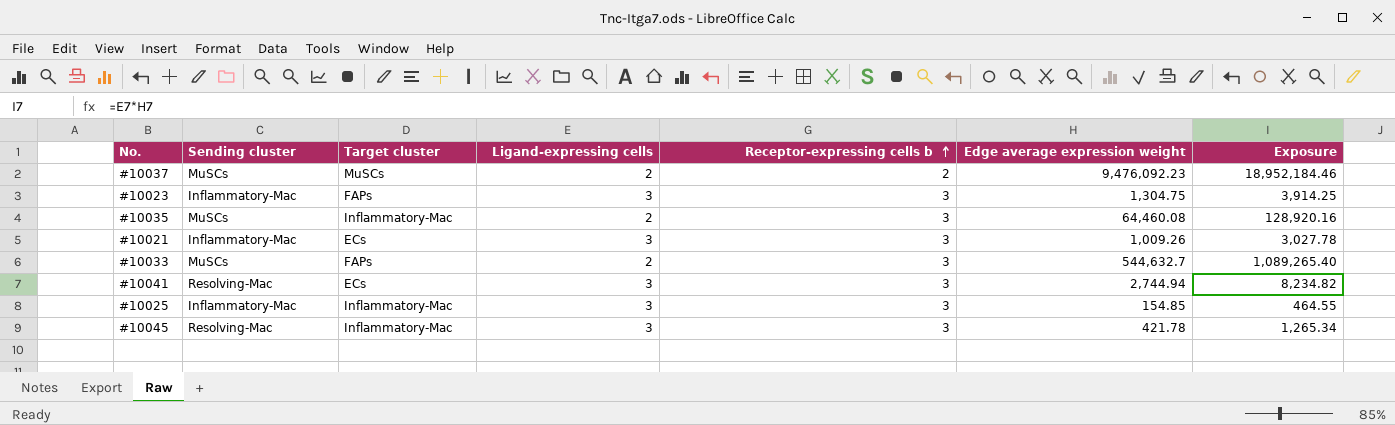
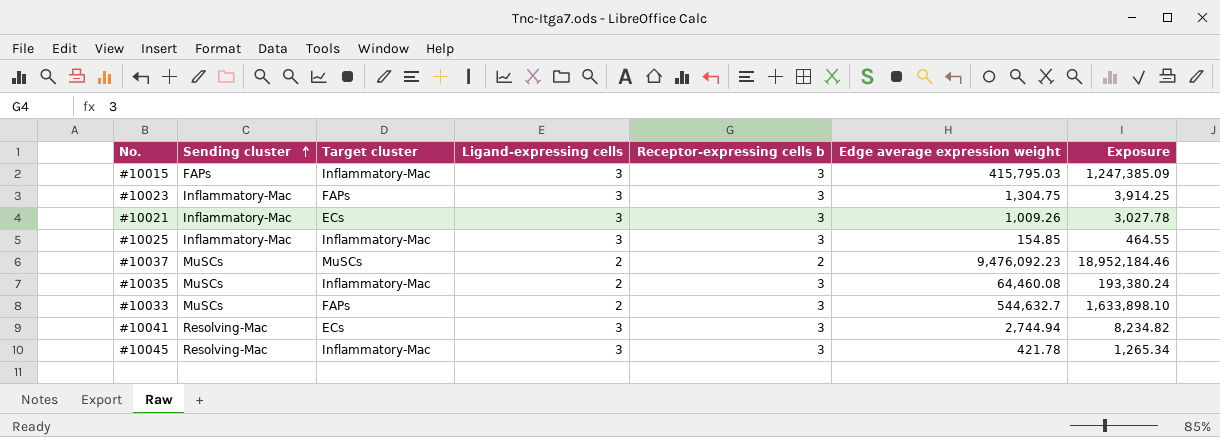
row order: Receptor-expressing cells b ascending -> Sending cluster ascending
column Exposure | formula: [Ligand-expressing cells] * [Edge average expression weight] -> [Receptor-expressing cells b] * [Edge average expression weight]
row #10015: none -> FAPs | Inflammatory-Mac | 3 | 3 | 415,795.03 | 1,247,385.09

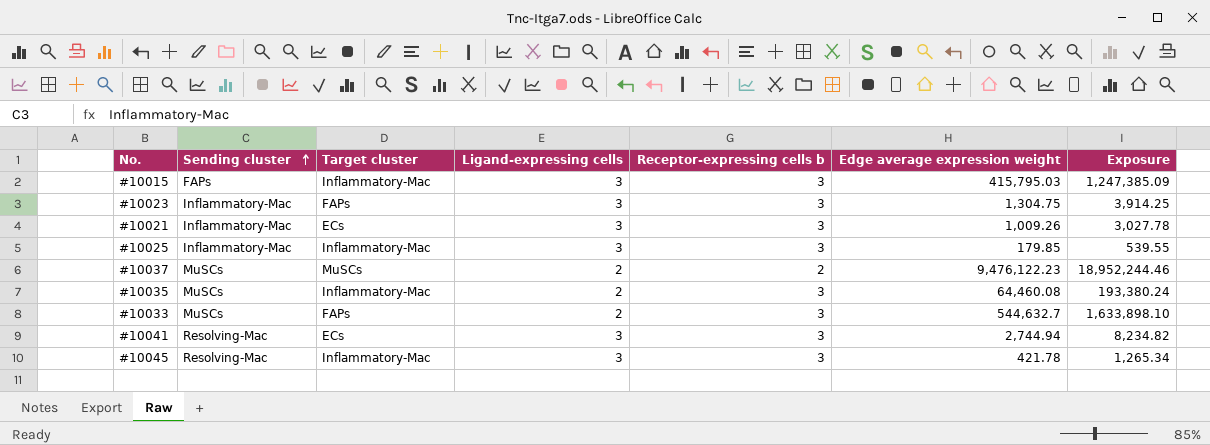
#10025 | Edge average expression weight: 154.85 -> 179.85
#10025 | Exposure: 464.55 -> 539.55
#10037 | Edge average expression weight: 9,476,092.23 -> 9,476,122.23
#10037 | Exposure: 18,952,184.46 -> 18,952,244.46

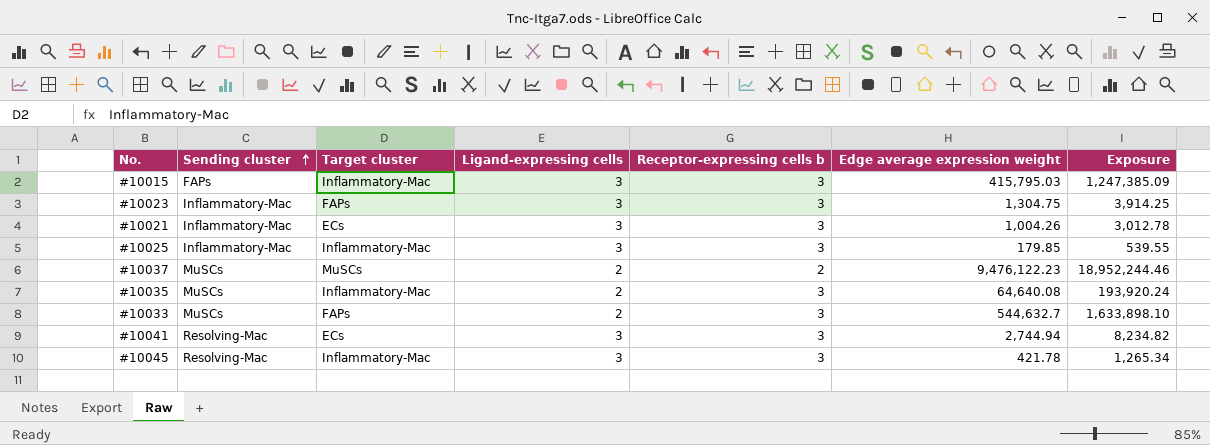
#10021 | Edge average expression weight: 1,009.26 -> 1,004.26
#10021 | Exposure: 3,027.78 -> 3,012.78
#10035 | Edge average expression weight: 64,460.08 -> 64,640.08
#10035 | Exposure: 193,380.24 -> 193,920.24

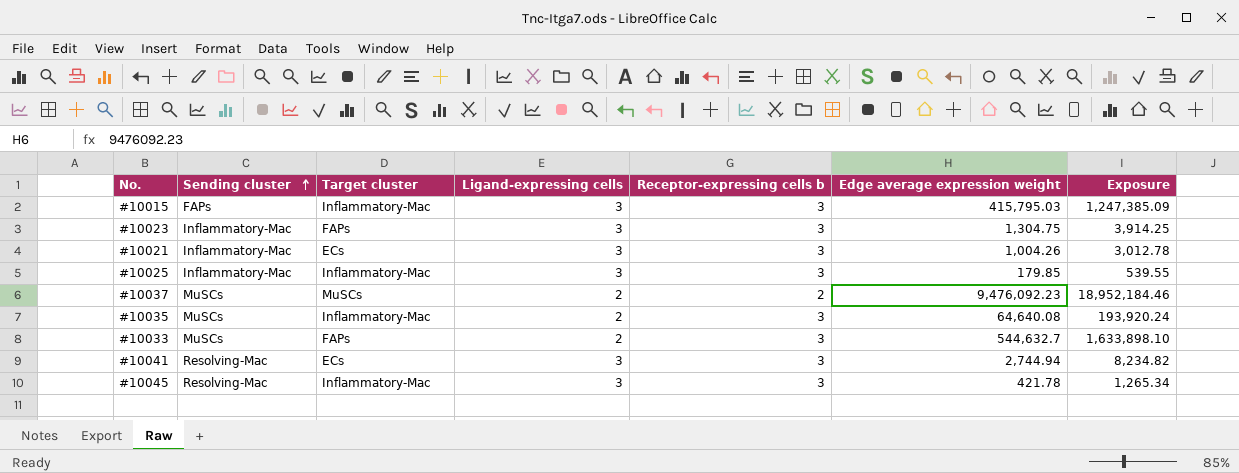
#10037 | Edge average expression weight: 9,476,122.23 -> 9,476,092.23
#10037 | Exposure: 18,952,244.46 -> 18,952,184.46

